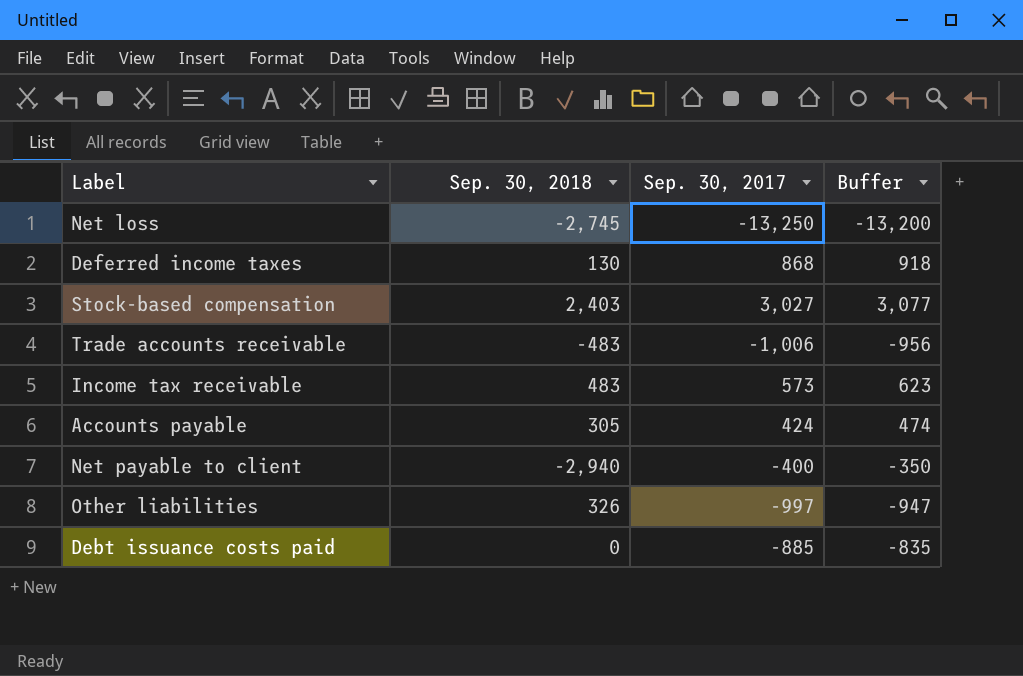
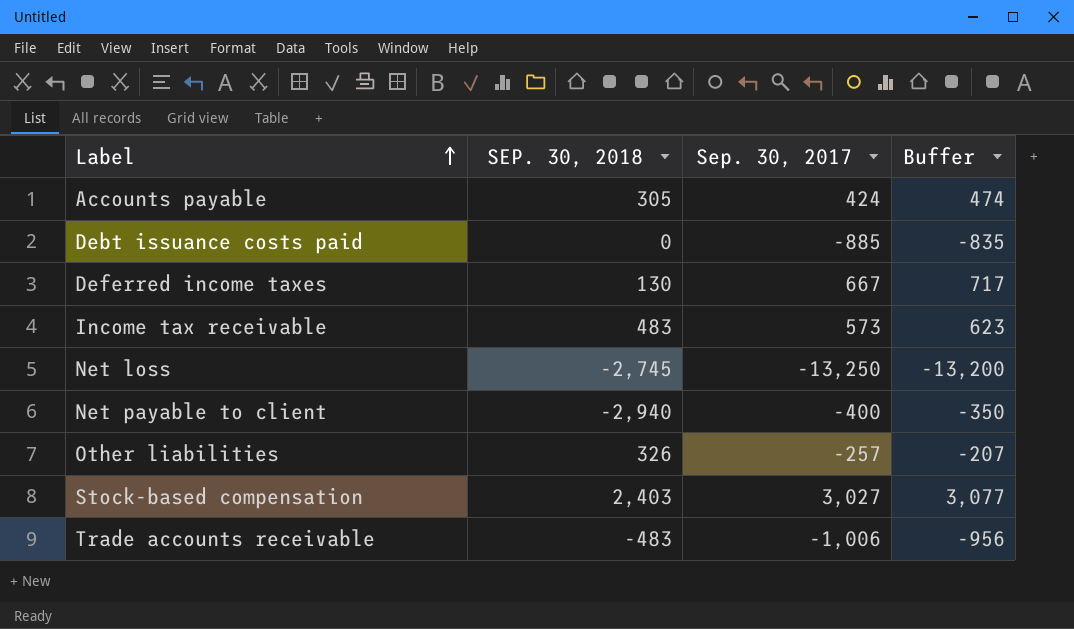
row order: none -> Label ascending
column name: Sep. 30, 2018 -> SEP. 30, 2018
Deferred income taxes | Sep. 30, 2017: 868 -> 667
Deferred income taxes | Buffer: 918 -> 717
Other liabilities | Sep. 30, 2017: -997 -> -257
Other liabilities | Buffer: -947 -> -207

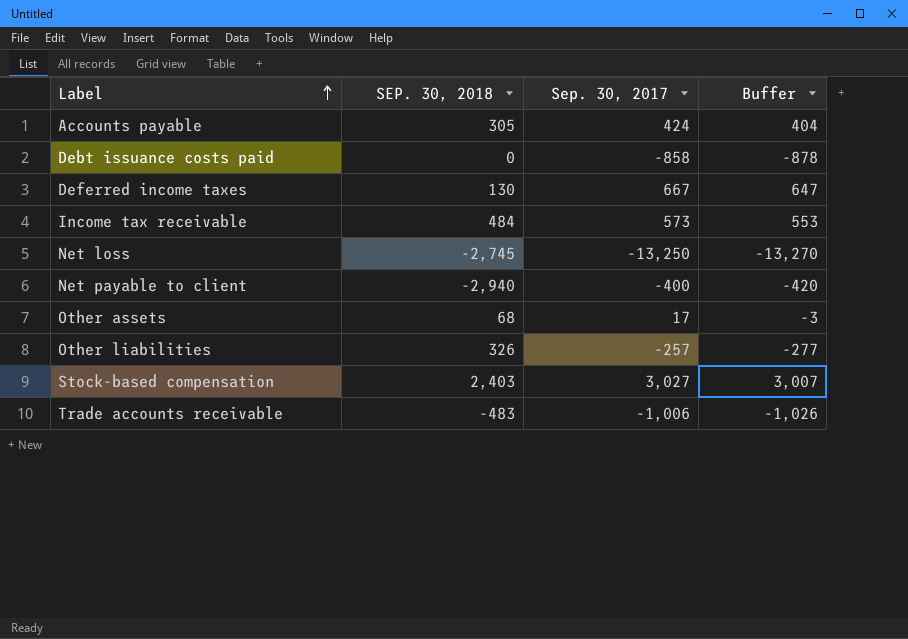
column Buffer | formula: [Sep. 30, 2017] + 50 -> [Sep. 30, 2017] - 20
Debt issuance costs paid | Sep. 30, 2017: -885 -> -858
Income tax receivable | SEP. 30, 2018: 483 -> 484
row Other assets: none -> 68 | 17 | -3

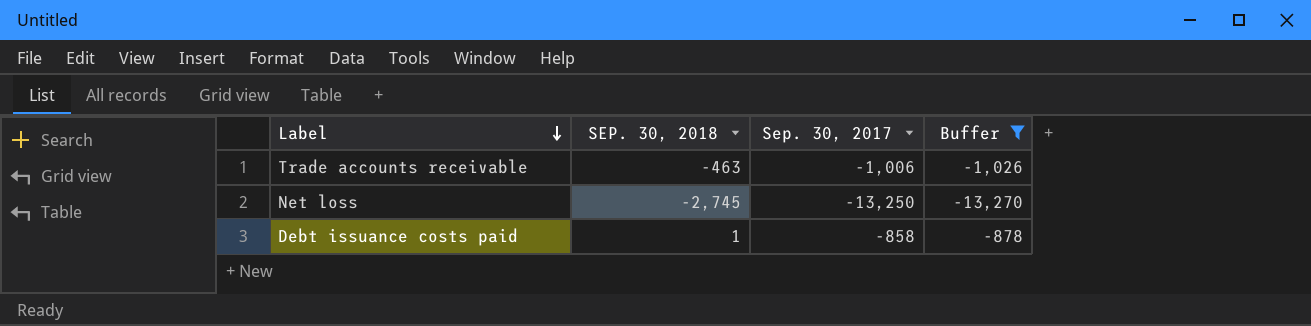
filter: none -> Buffer <= -878
row order: Label ascending -> Label descending
Trade accounts receivable | SEP. 30, 2018: -483 -> -463
Debt issuance costs paid | SEP. 30, 2018: 0 -> 1

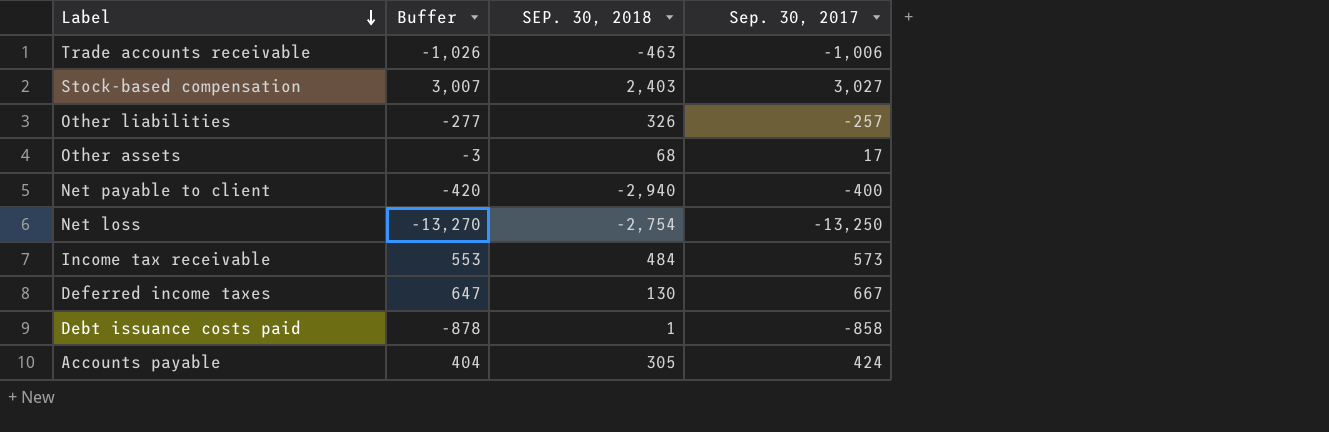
filter: Buffer <= -878 -> none
column Buffer | position: 4 -> 2
Net loss | SEP. 30, 2018: -2,745 -> -2,754

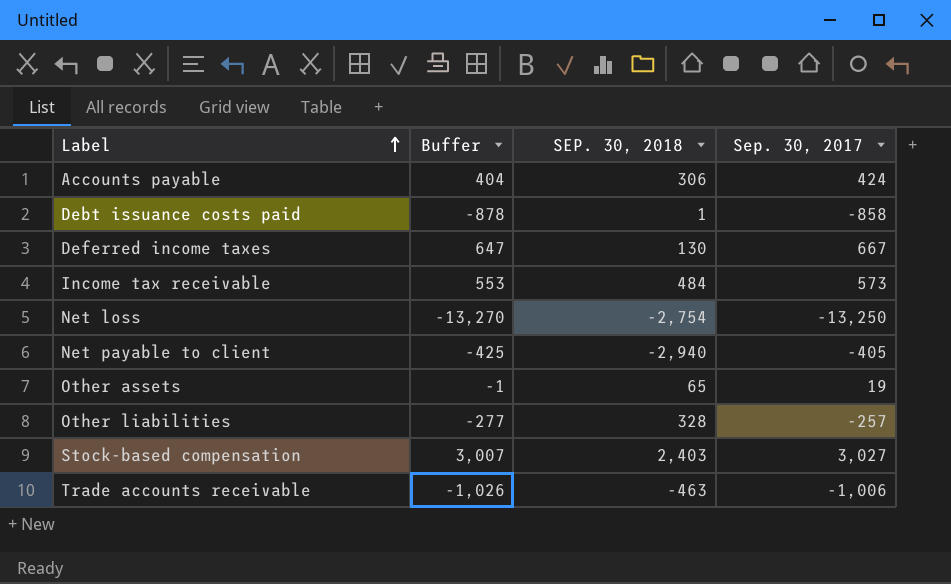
row order: Label descending -> Label ascending
Accounts payable | SEP. 30, 2018: 305 -> 306
Net payable to client | Buffer: -420 -> -425
Net payable to client | Sep. 30, 2017: -400 -> -405
Other assets | Buffer: -3 -> -1
Other assets | SEP. 30, 2018: 68 -> 65
Other assets | Sep. 30, 2017: 17 -> 19
Other liabilities | SEP. 30, 2018: 326 -> 328

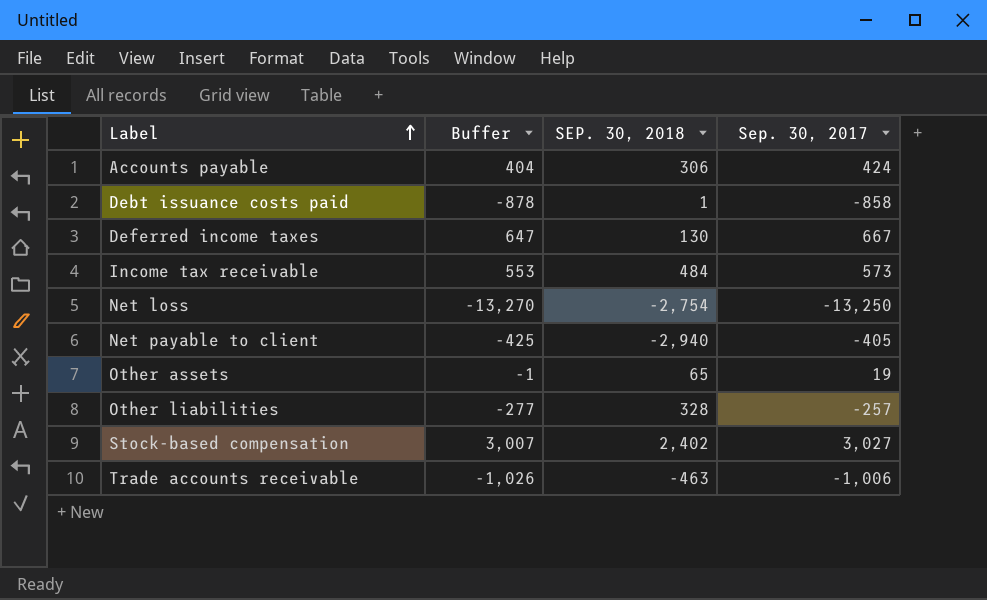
Stock-based compensation | SEP. 30, 2018: 2,403 -> 2,402

